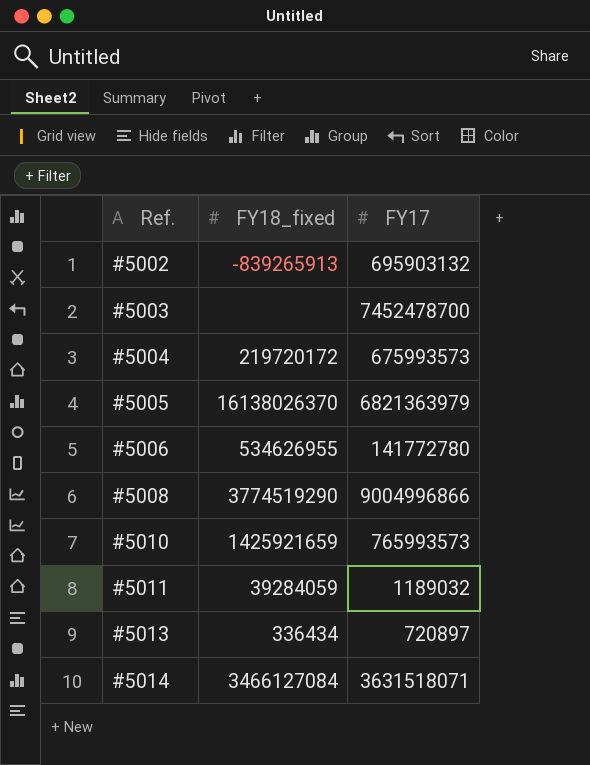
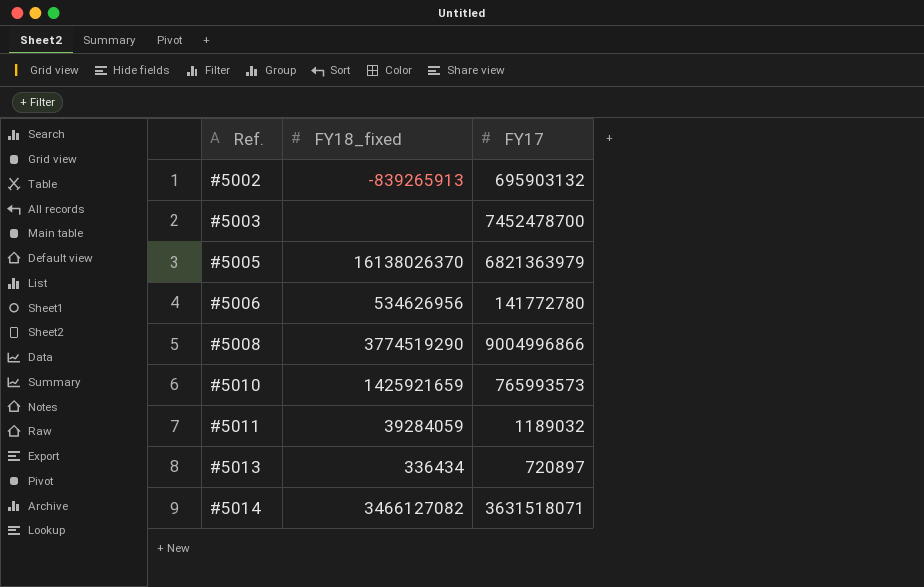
row #5004: 219720172 | 675993573 -> none
#5006 | FY18_fixed: 534626955 -> 534626956
#5014 | FY18_fixed: 3466127084 -> 3466127082

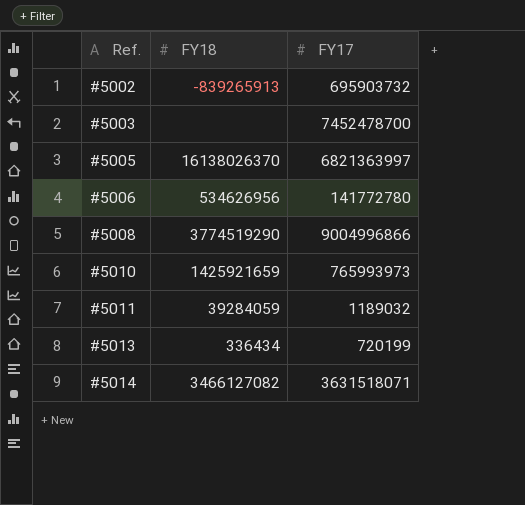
column name: FY18_fixed -> FY18
#5002 | FY17: 695903132 -> 695903732
#5005 | FY17: 6821363979 -> 6821363997
#5010 | FY17: 765993573 -> 765993973
#5013 | FY17: 720897 -> 720199

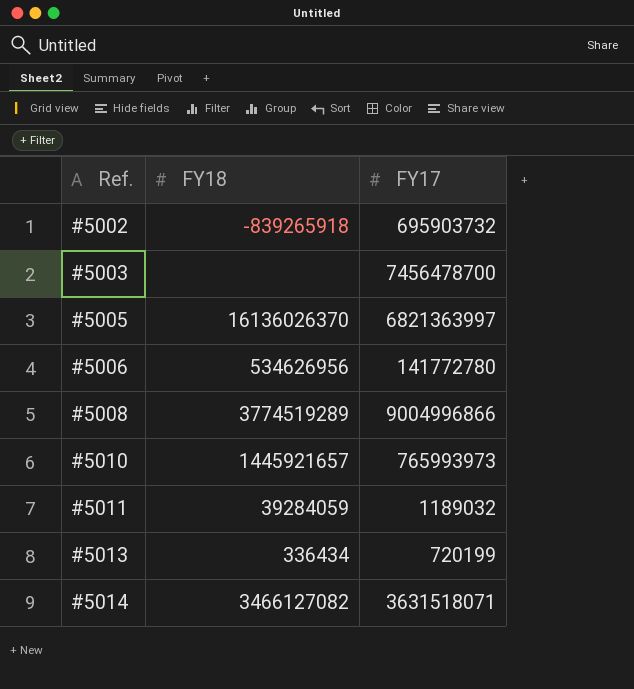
#5002 | FY18: -839265913 -> -839265918
#5003 | FY17: 7452478700 -> 7456478700
#5005 | FY18: 16138026370 -> 16136026370
#5008 | FY18: 3774519290 -> 3774519289
#5010 | FY18: 1425921659 -> 1445921657

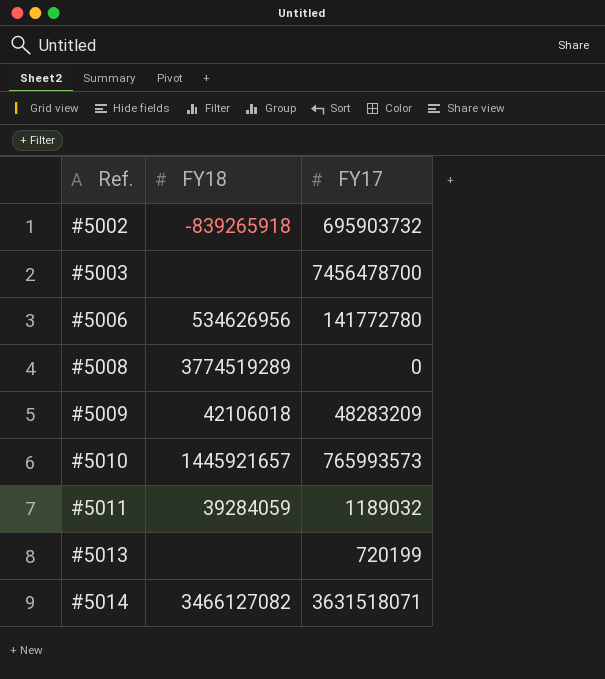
row #5005: 16136026370 | 6821363997 -> none
#5008 | FY17: 9004996866 -> 0
row #5009: none -> 42106018 | 48283209
#5010 | FY17: 765993973 -> 765993573
#5013 | FY18: 336434 -> none

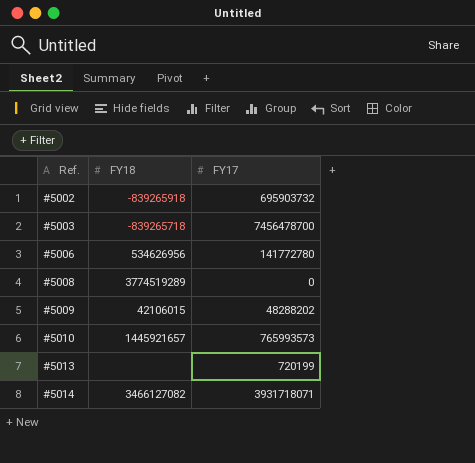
row #5011: 39284059 | 1189032 -> none
#5003 | FY18: none -> -839265718
#5009 | FY18: 42106018 -> 42106015
#5009 | FY17: 48283209 -> 48288202
#5014 | FY17: 3631518071 -> 3931718071

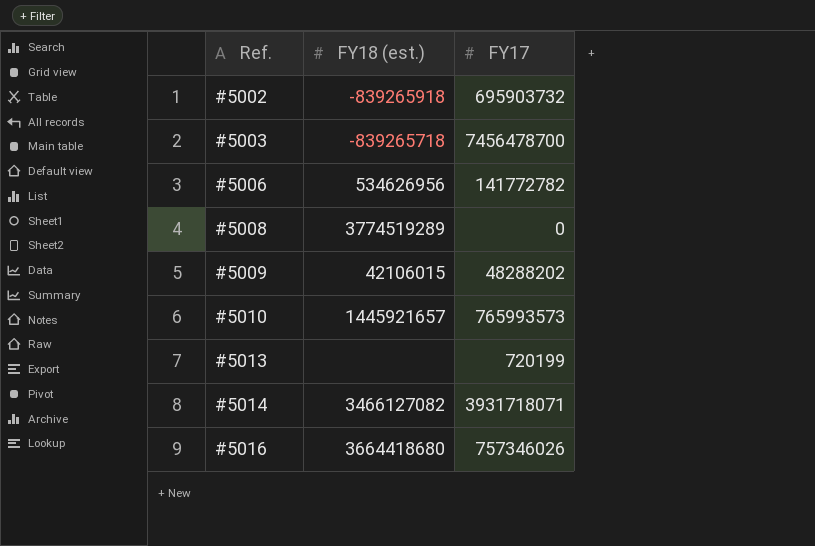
column name: FY18 -> FY18 (est.)
#5006 | FY17: 141772780 -> 141772782
row #5016: none -> 3664418680 | 757346026

